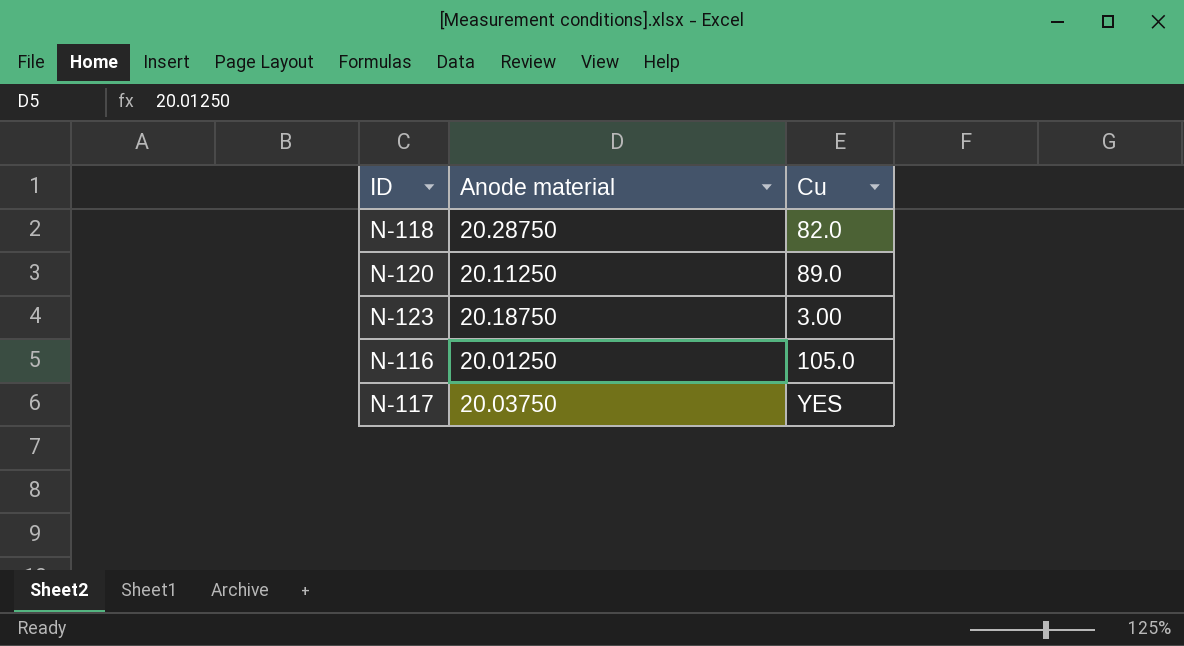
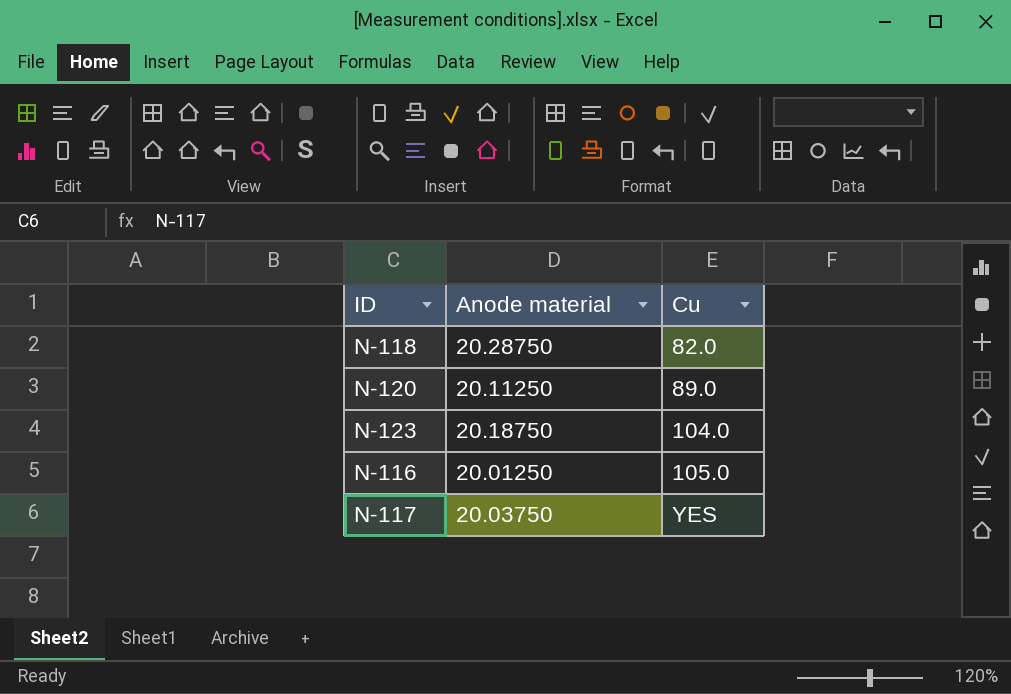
N-123 | Cu: 3.00 -> 104.0

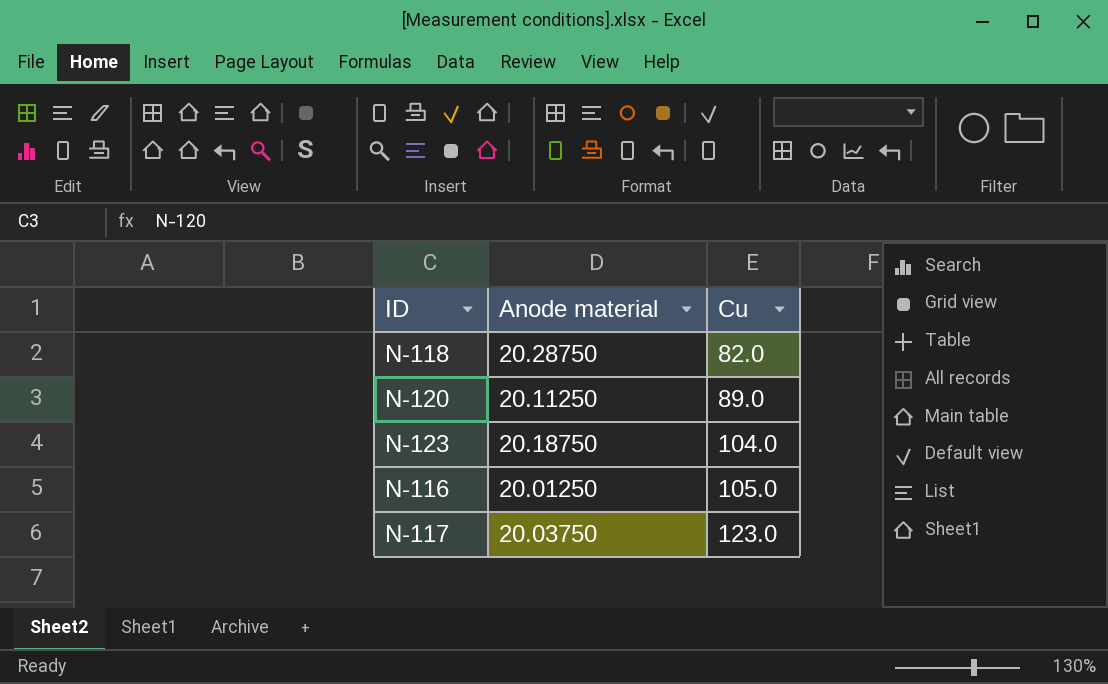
N-117 | Cu: YES -> 123.0

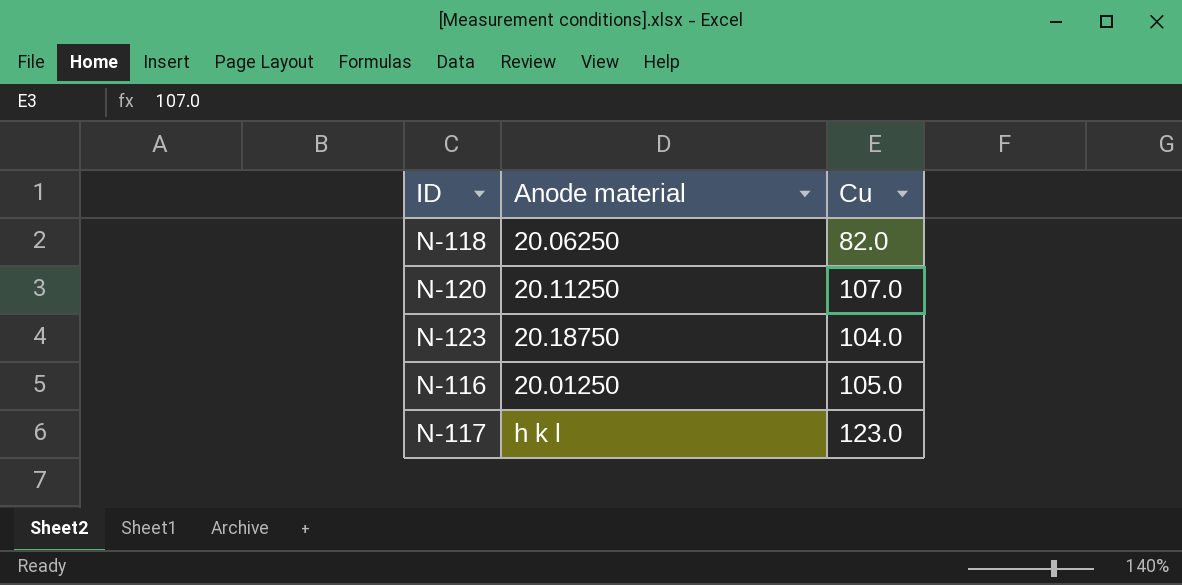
N-118 | Anode material: 20.28750 -> 20.06250
N-120 | Cu: 89.0 -> 107.0
N-117 | Anode material: 20.03750 -> h k l

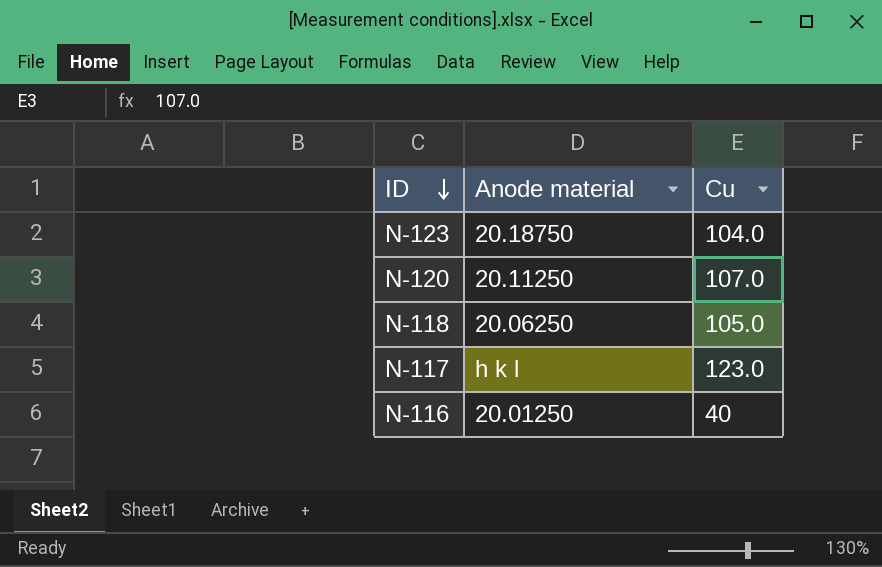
row order: none -> ID descending
N-118 | Cu: 82.0 -> 105.0
N-116 | Cu: 105.0 -> 40

